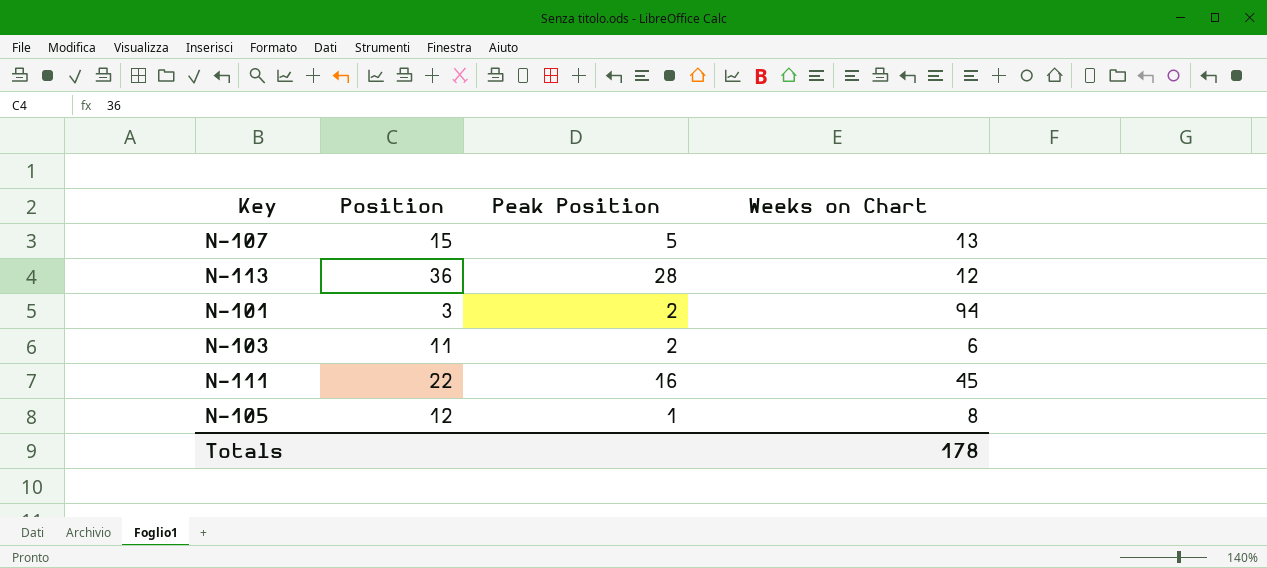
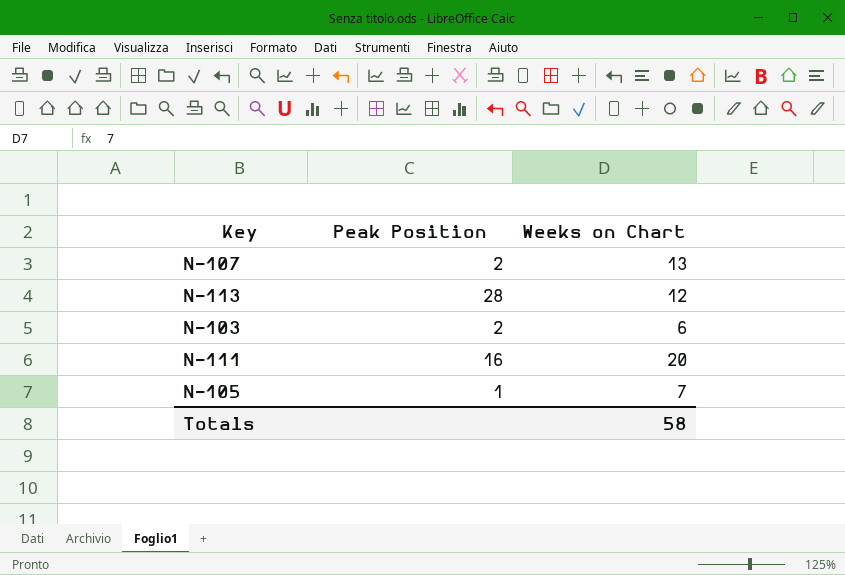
column Position | position: 2 -> none
row N-101: 3 | 2 | 94 -> none
N-107 | Peak Position: 5 -> 2
N-111 | Weeks on Chart: 45 -> 20
N-105 | Weeks on Chart: 8 -> 7
Totals | Weeks on Chart: 178 -> 58

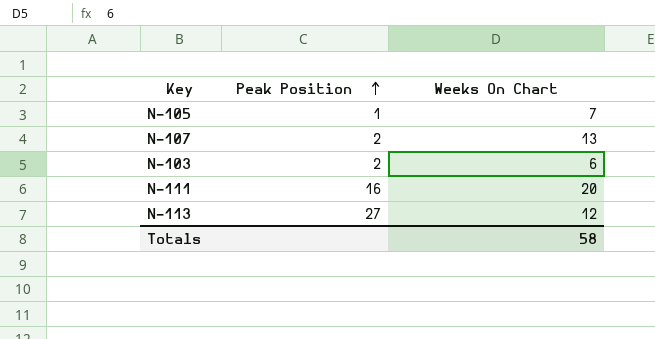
row order: none -> Peak Position ascending
column name: Weeks on Chart -> Weeks On Chart
N-113 | Peak Position: 28 -> 27

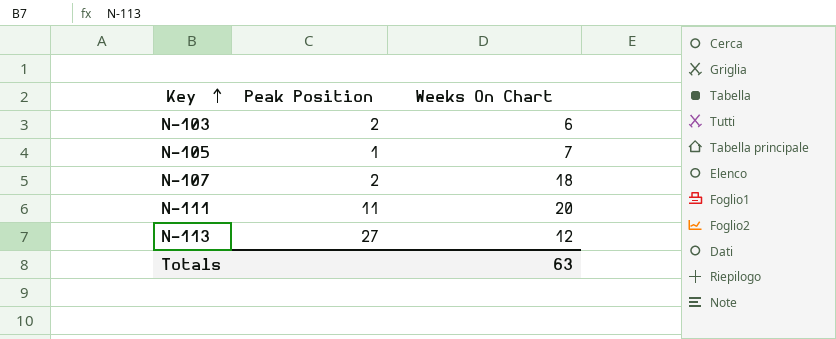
row order: Peak Position ascending -> Key ascending
N-107 | Weeks On Chart: 13 -> 18
N-111 | Peak Position: 16 -> 11
Totals | Weeks On Chart: 58 -> 63

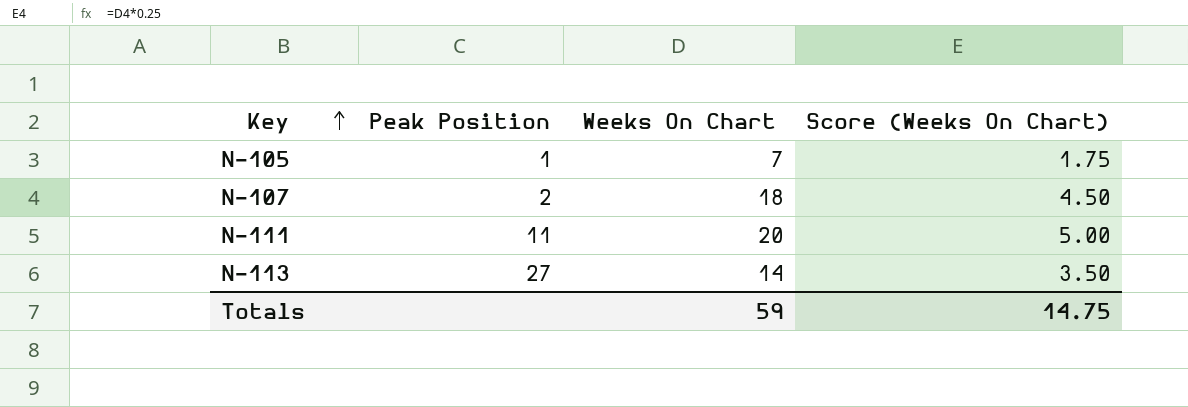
column Score (Weeks On Chart) | formula: none -> [Weeks On Chart] * 0.25
row N-103: 2 | 6 -> none
N-113 | Weeks On Chart: 12 -> 14
Totals | Weeks On Chart: 63 -> 59

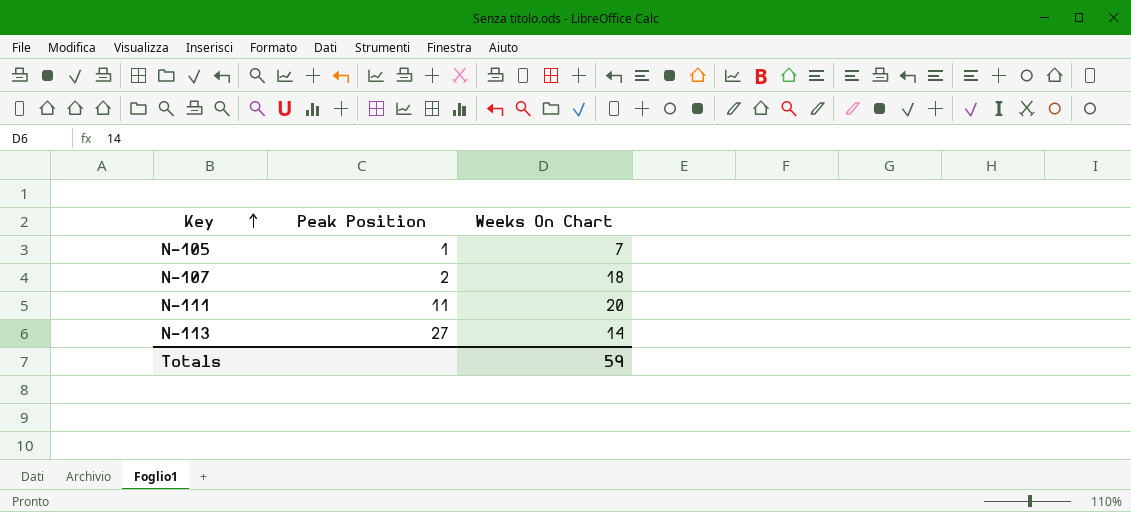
column Score (Weeks On Chart) | formula: [Weeks On Chart] * 0.25 -> none

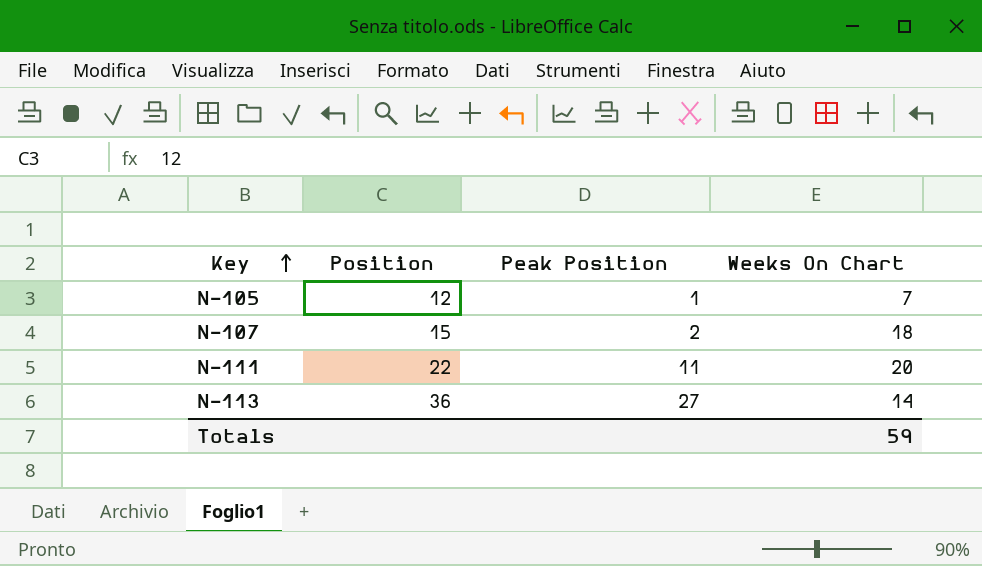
column Position | position: none -> 2

